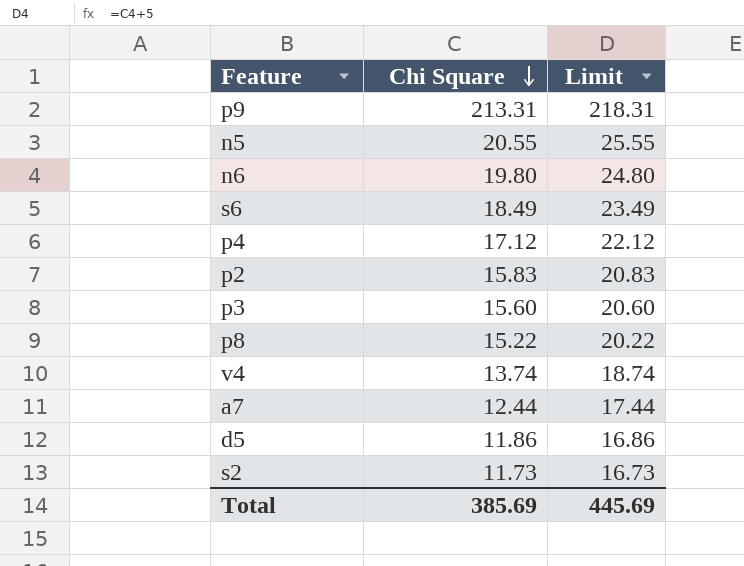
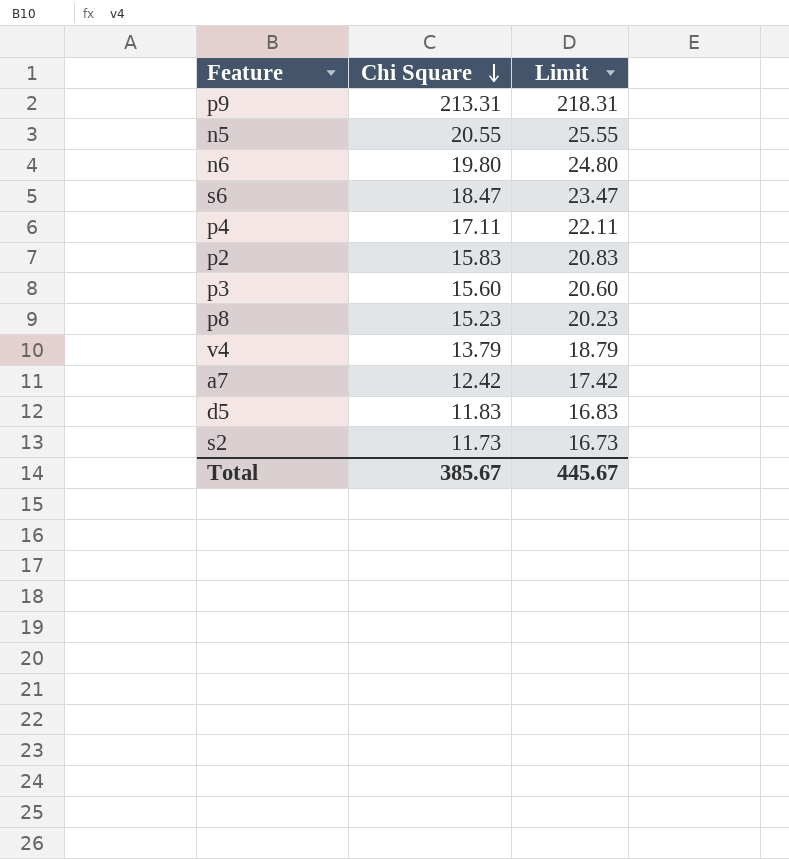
s6 | Chi Square: 18.49 -> 18.47
s6 | Limit: 23.49 -> 23.47
p4 | Chi Square: 17.12 -> 17.11
p4 | Limit: 22.12 -> 22.11
p8 | Chi Square: 15.22 -> 15.23
p8 | Limit: 20.22 -> 20.23
v4 | Chi Square: 13.74 -> 13.79
v4 | Limit: 18.74 -> 18.79
a7 | Chi Square: 12.44 -> 12.42
a7 | Limit: 17.44 -> 17.42
d5 | Chi Square: 11.86 -> 11.83
d5 | Limit: 16.86 -> 16.83
Total | Chi Square: 385.69 -> 385.67
Total | Limit: 445.69 -> 445.67

